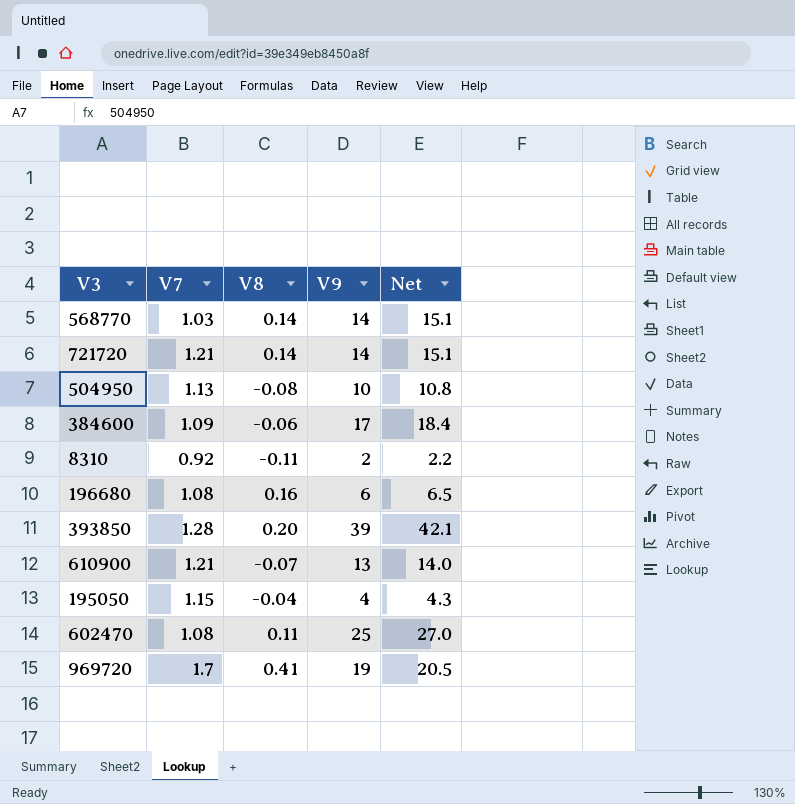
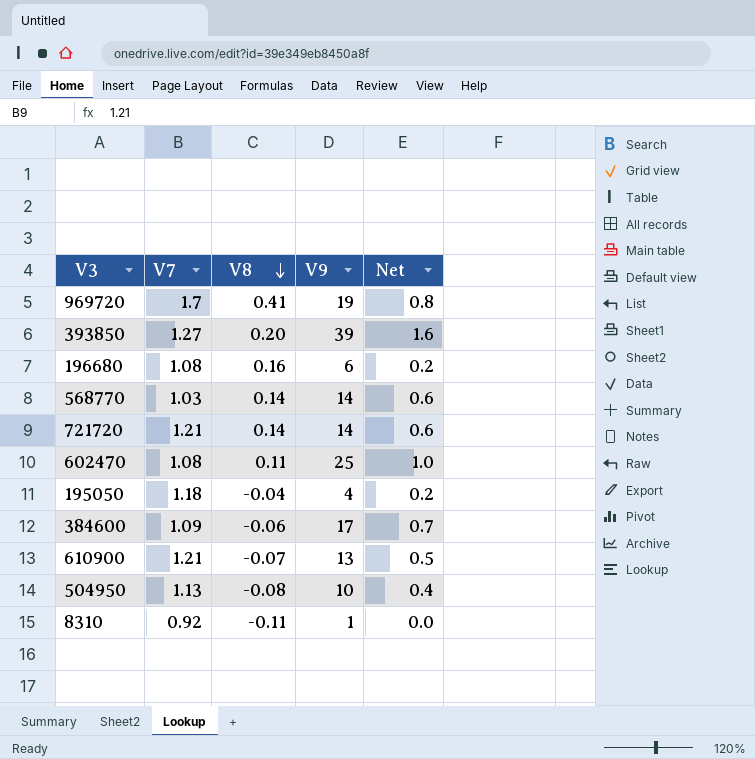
row order: none -> V8 descending
column Net | formula: [V9] * 1.08 -> [V9] * 0.04
393850 | V7: 1.28 -> 1.27
195050 | V7: 1.15 -> 1.18
8310 | V9: 2 -> 1

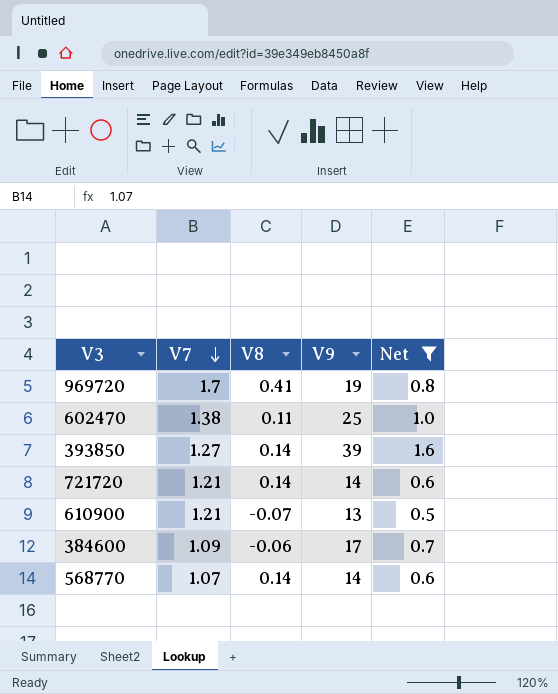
filter: none -> Net >= 0.5
row order: V8 descending -> V7 descending
602470 | V7: 1.08 -> 1.38
393850 | V8: 0.20 -> 0.14
568770 | V7: 1.03 -> 1.07

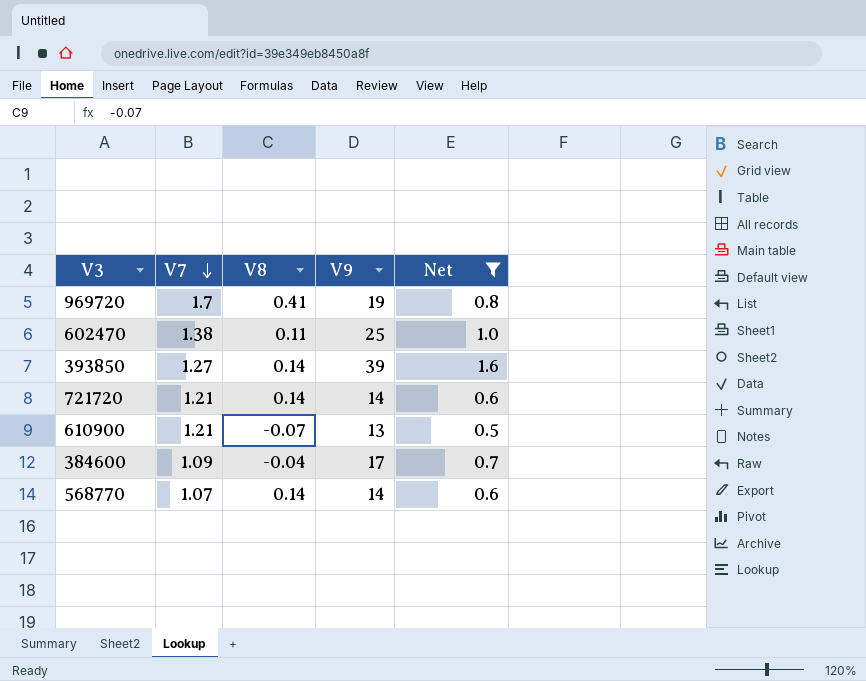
384600 | V8: -0.06 -> -0.04

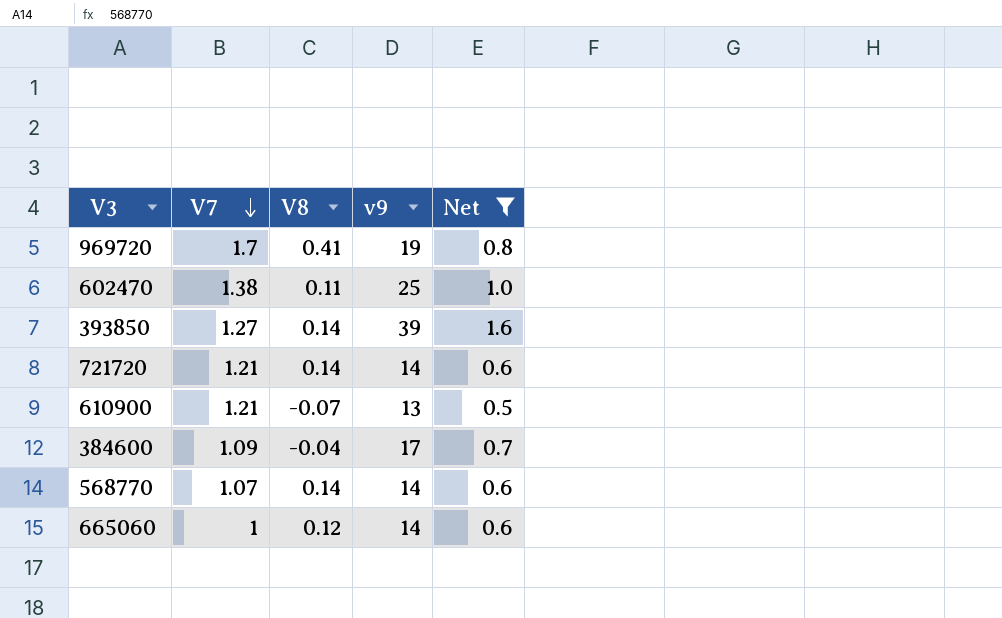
column name: V9 -> v9
row 665060: none -> 1 | 0.12 | 14 | 0.6

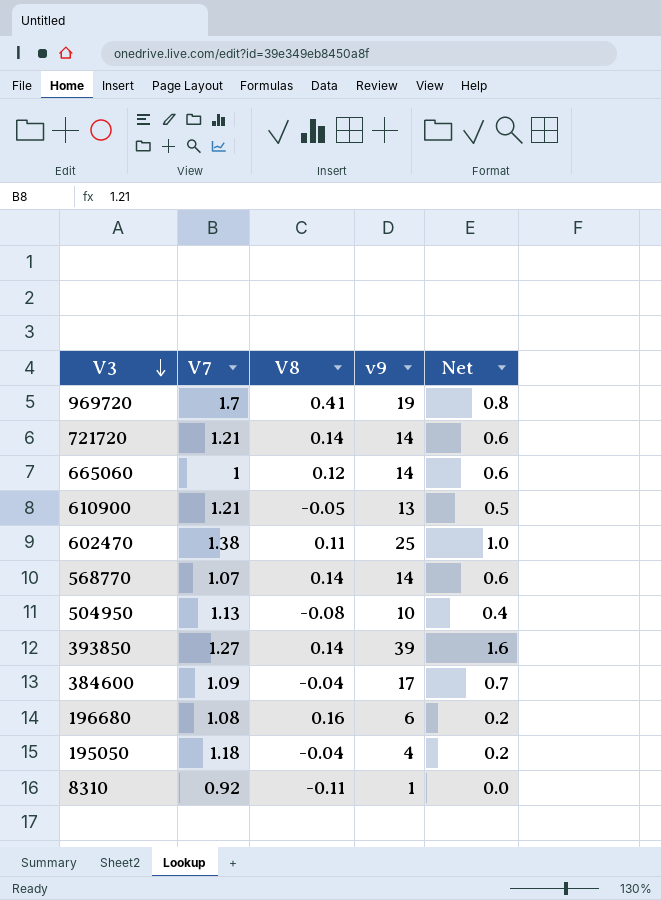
filter: Net >= 0.5 -> none
row order: V7 descending -> V3 descending
610900 | V8: -0.07 -> -0.05

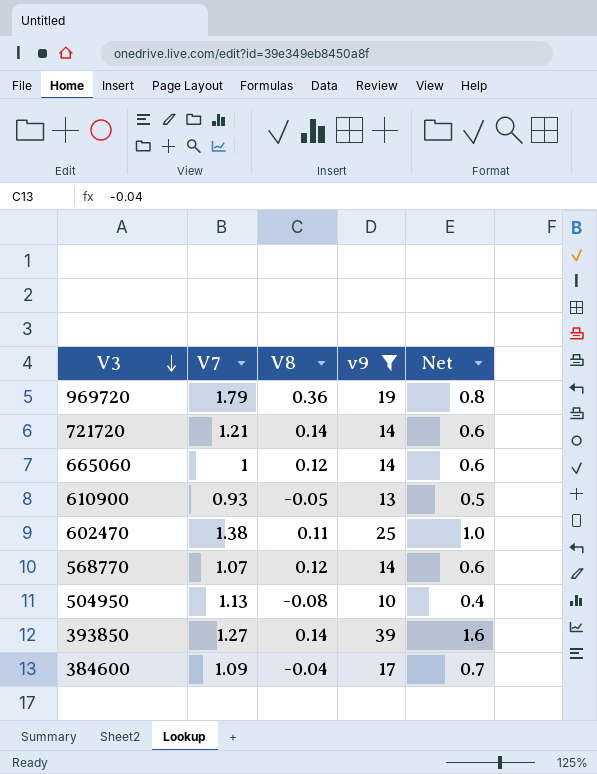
filter: none -> v9 >= 10
969720 | V7: 1.7 -> 1.79
969720 | V8: 0.41 -> 0.36
610900 | V7: 1.21 -> 0.93
568770 | V8: 0.14 -> 0.12

